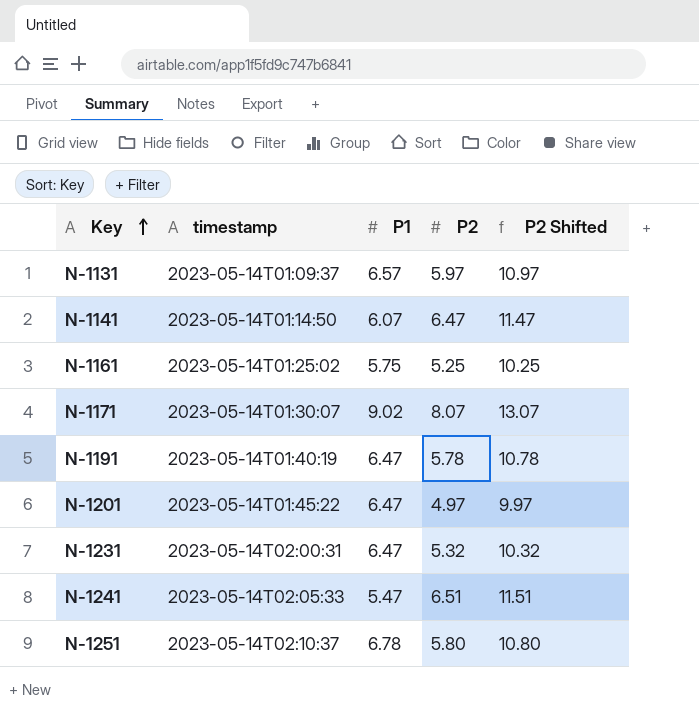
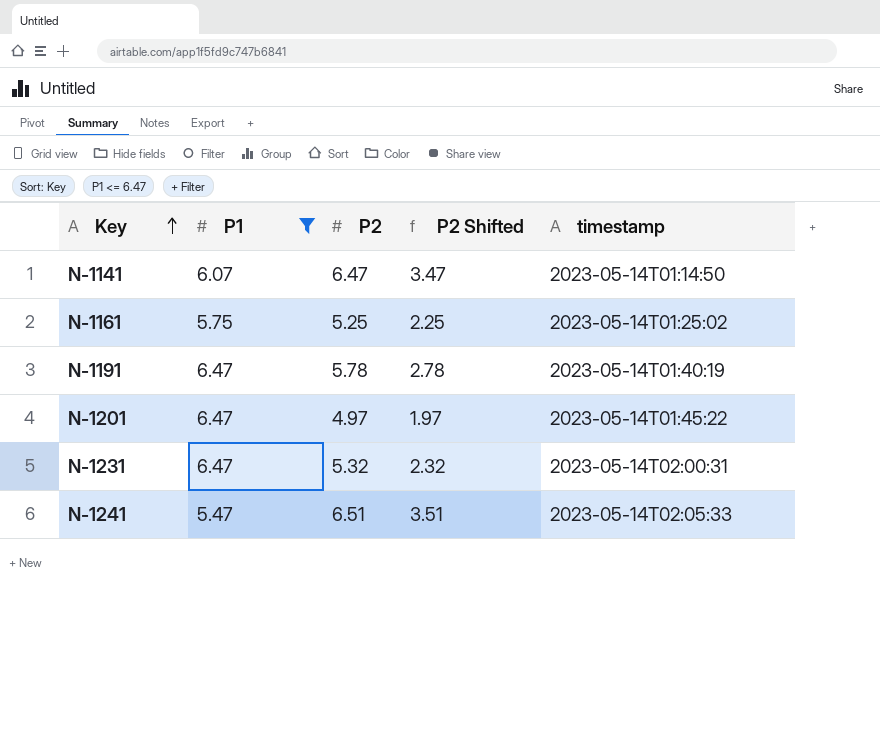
filter: none -> P1 <= 6.47
column P2 Shifted | formula: [P2] + 5 -> [P2] - 3
column timestamp | position: 2 -> 5

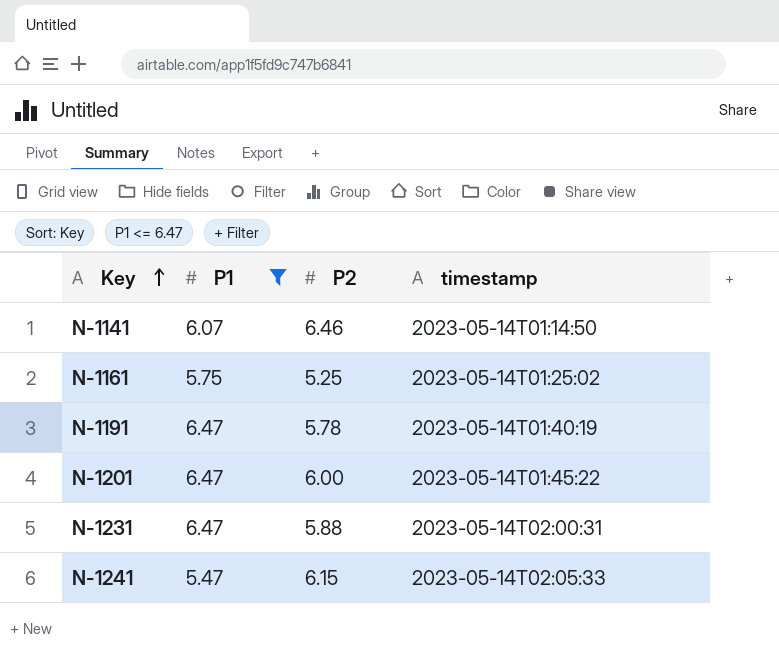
column P2 Shifted | formula: [P2] - 3 -> none
N-1141 | P2: 6.47 -> 6.46
N-1201 | P2: 4.97 -> 6.00
N-1231 | P2: 5.32 -> 5.88
N-1241 | P2: 6.51 -> 6.15

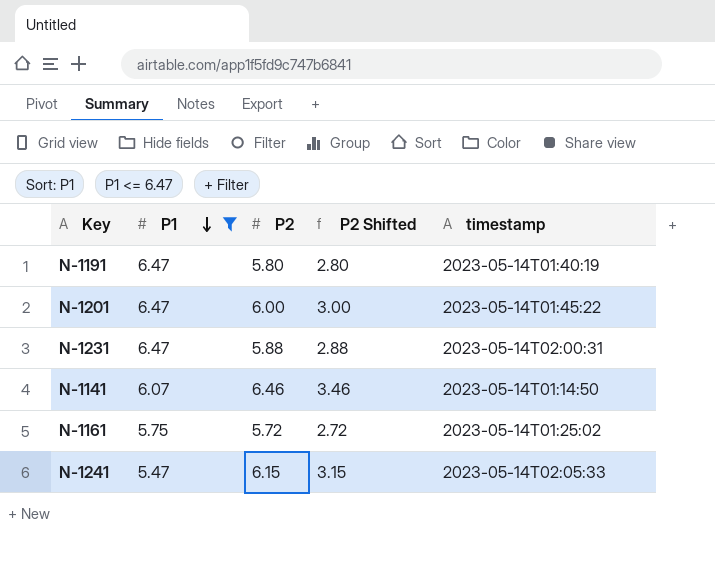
row order: Key ascending -> P1 descending
column P2 Shifted | formula: none -> [P2] - 3
N-1191 | P2: 5.78 -> 5.80
N-1161 | P2: 5.25 -> 5.72

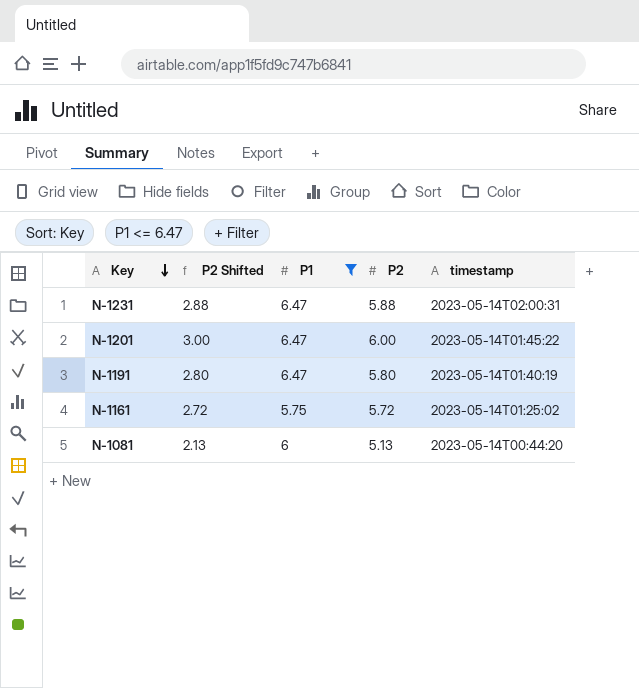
row order: P1 descending -> Key descending
column P2 Shifted | position: 4 -> 2
row N-1141: 6.07 | 6.46 | 3.46 | 2023-05-14T01:14:50 -> none
row N-1241: 5.47 | 6.15 | 3.15 | 2023-05-14T02:05:33 -> none
row N-1081: none -> 2.13 | 6 | 5.13 | 2023-05-14T00:44:20

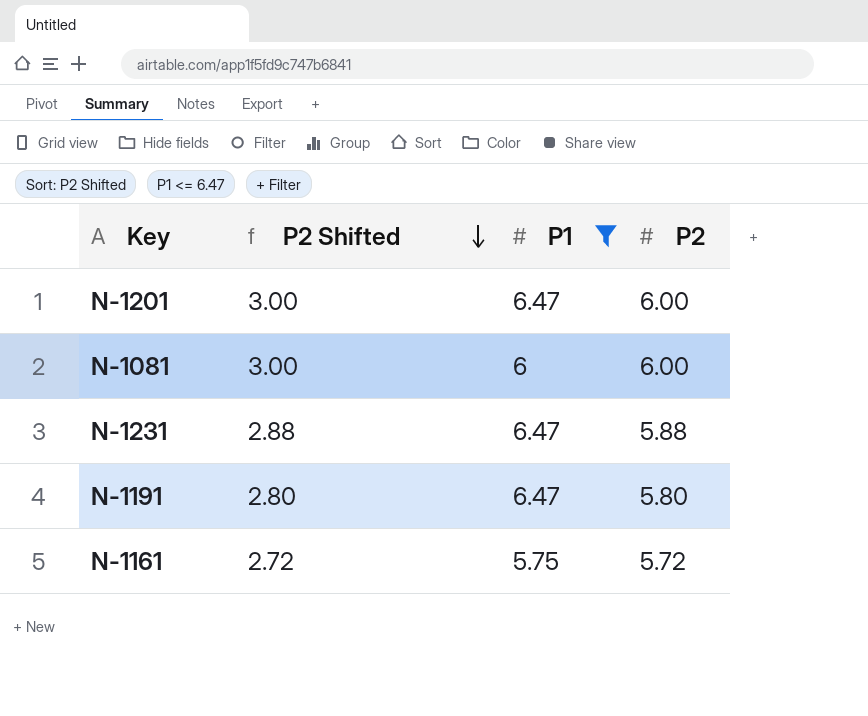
row order: Key descending -> P2 Shifted descending
column timestamp | position: 5 -> none
N-1081 | P2 Shifted: 2.13 -> 3.00
N-1081 | P2: 5.13 -> 6.00

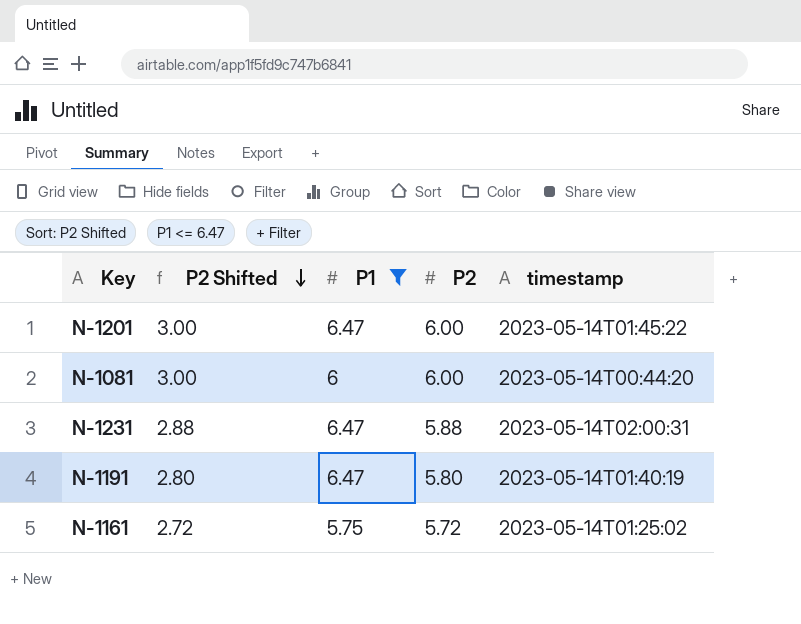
column timestamp | position: none -> 5

